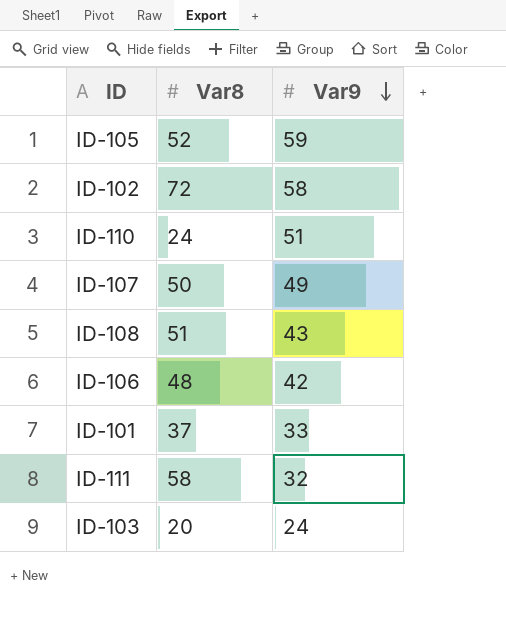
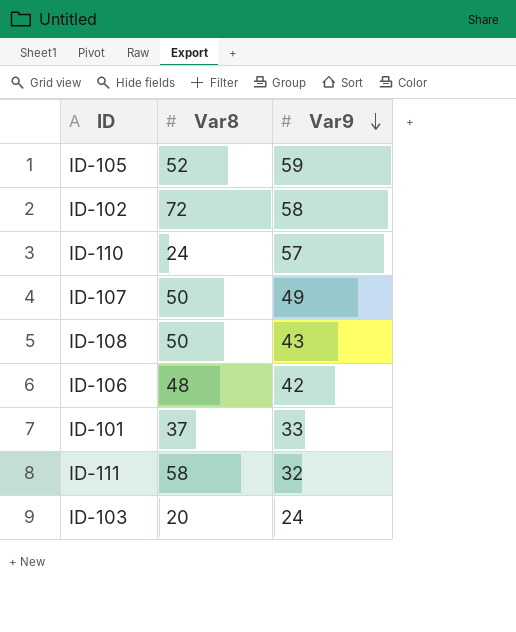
ID-110 | Var9: 51 -> 57
ID-108 | Var8: 51 -> 50

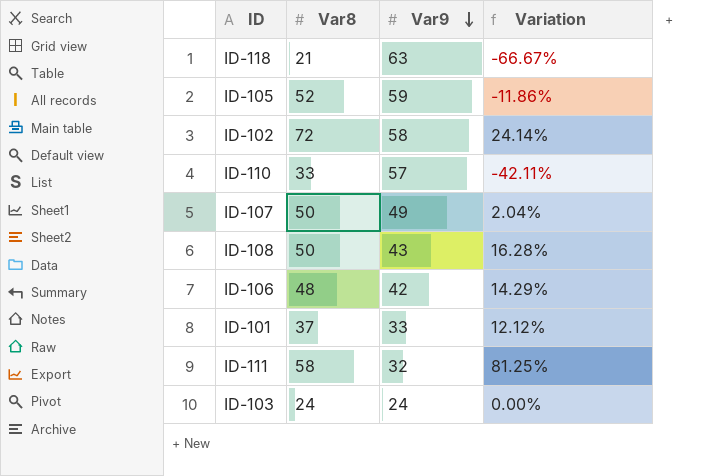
column Variation | formula: none -> ([Var8] - [Var9]) / [Var9]
row ID-118: none -> 21 | 63 | -66.67%
ID-110 | Var8: 24 -> 33
ID-103 | Var8: 20 -> 24

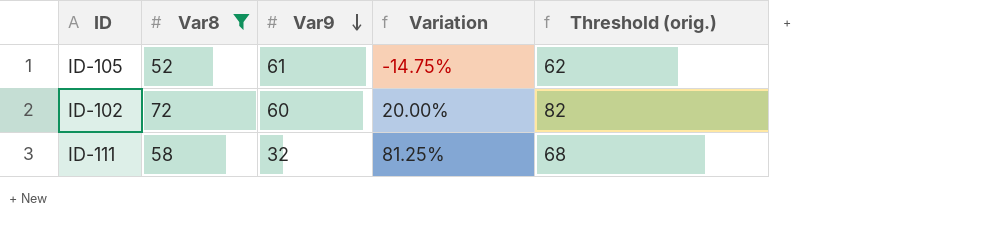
filter: none -> Var8 >= 52
column Threshold (orig.) | formula: none -> [Var8] + 10
ID-105 | Var9: 59 -> 61
ID-105 | Variation: -11.86% -> -14.75%
ID-102 | Var9: 58 -> 60
ID-102 | Variation: 24.14% -> 20.00%

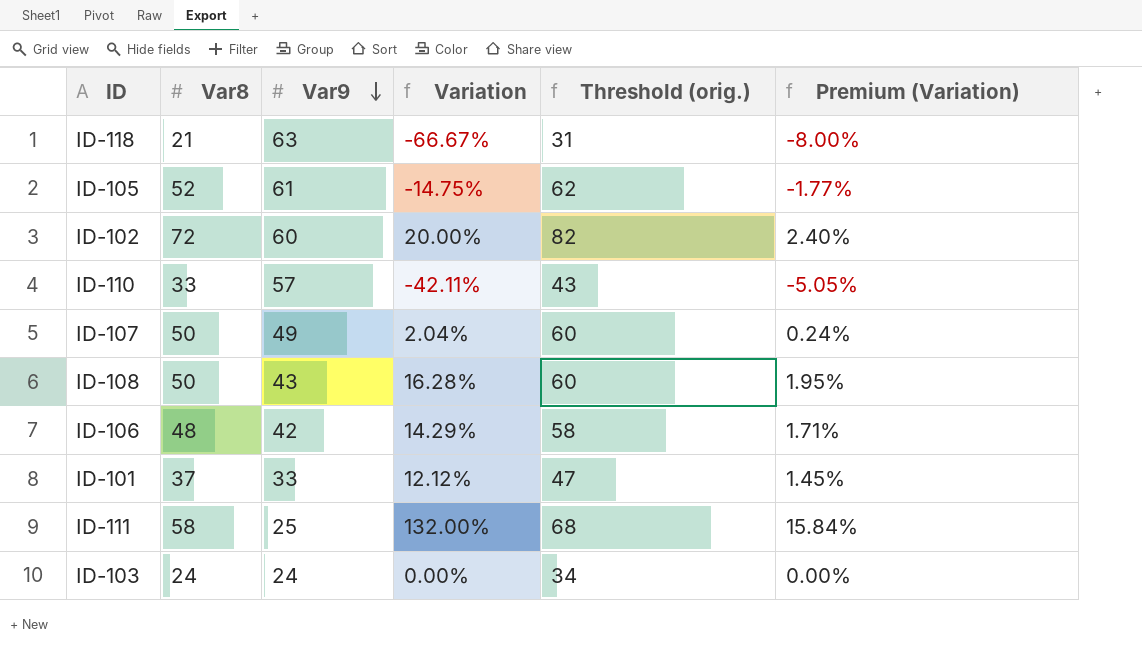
filter: Var8 >= 52 -> none
column Premium (Variation) | formula: none -> [Variation] * 0.12
ID-111 | Var9: 32 -> 25
ID-111 | Variation: 81.25% -> 132.00%

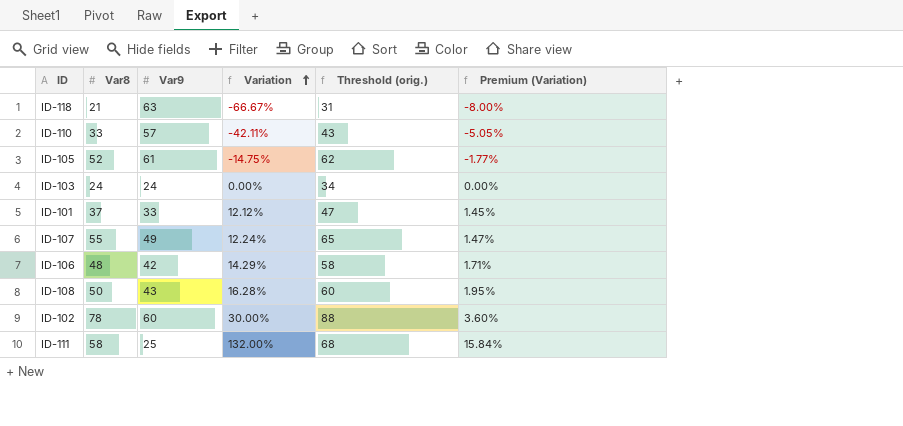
row order: Var9 descending -> Variation ascending
ID-107 | Var8: 50 -> 55
ID-107 | Variation: 2.04% -> 12.24%
ID-107 | Threshold (orig.): 60 -> 65
ID-107 | Premium (Variation): 0.24% -> 1.47%
ID-102 | Var8: 72 -> 78
ID-102 | Variation: 20.00% -> 30.00%
ID-102 | Threshold (orig.): 82 -> 88
ID-102 | Premium (Variation): 2.40% -> 3.60%

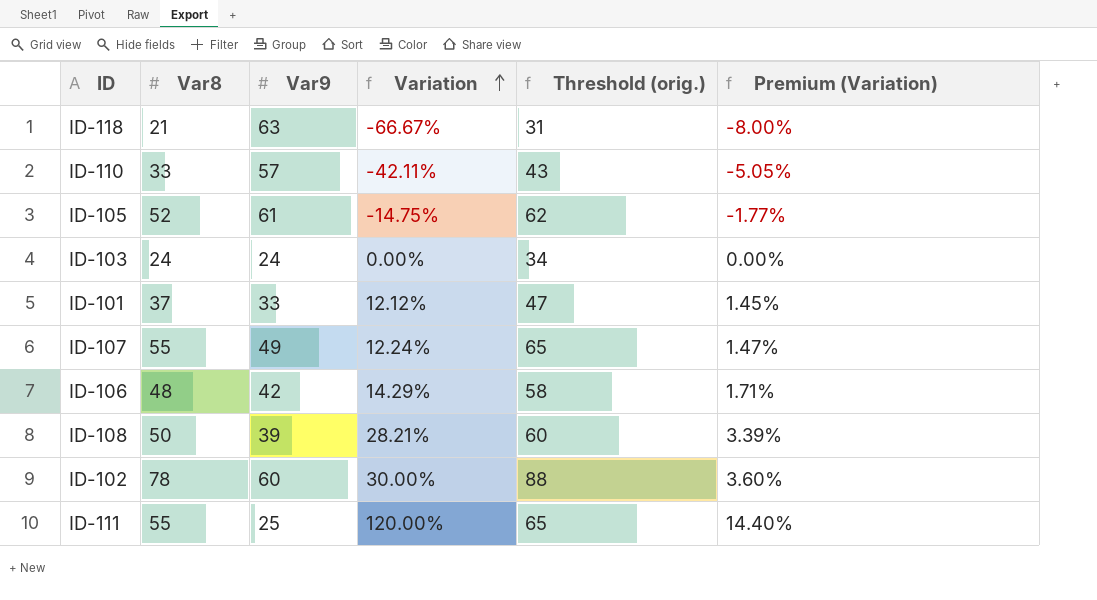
ID-108 | Var9: 43 -> 39
ID-108 | Variation: 16.28% -> 28.21%
ID-108 | Premium (Variation): 1.95% -> 3.39%
ID-111 | Var8: 58 -> 55
ID-111 | Variation: 132.00% -> 120.00%
ID-111 | Threshold (orig.): 68 -> 65
ID-111 | Premium (Variation): 15.84% -> 14.40%

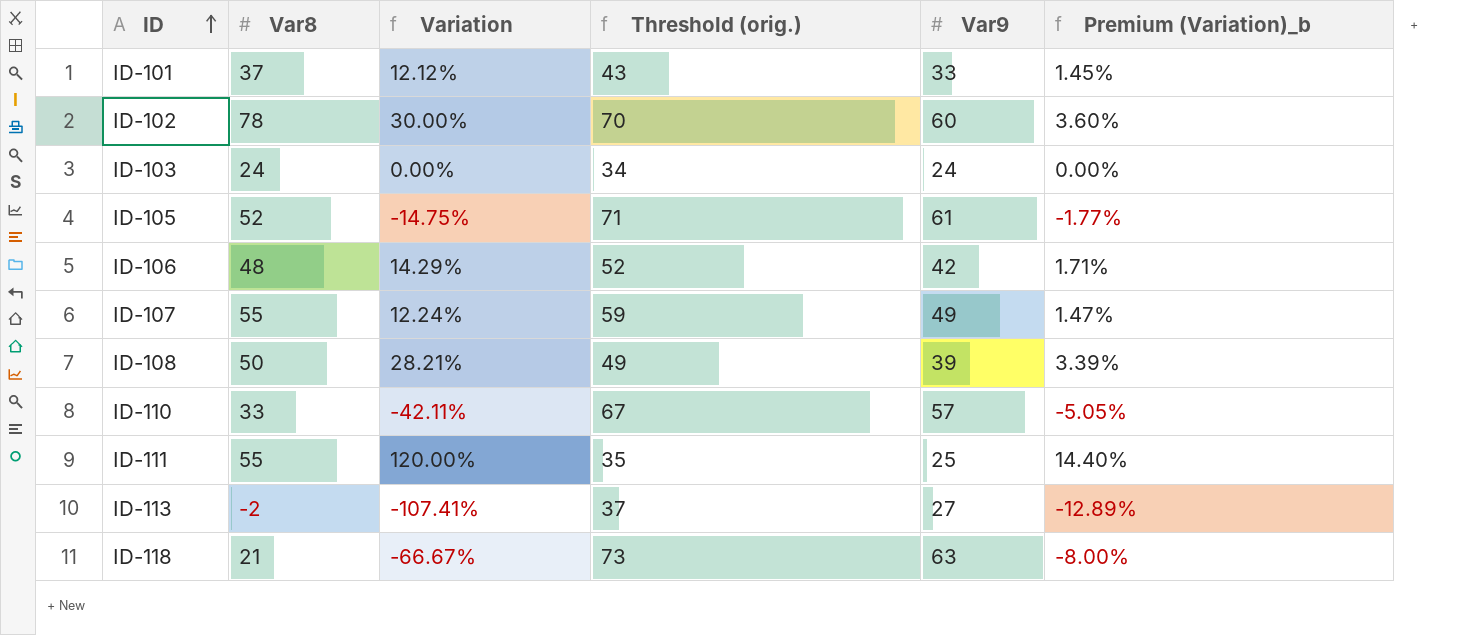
row order: Variation ascending -> ID ascending
column Threshold (orig.) | formula: [Var8] + 10 -> [Var9] + 10
column Var9 | position: 3 -> 5
column name: Premium (Variation) -> Premium (Variation)_b
row ID-113: none -> -2 | -107.41% | 37 | 27 | -12.89%

